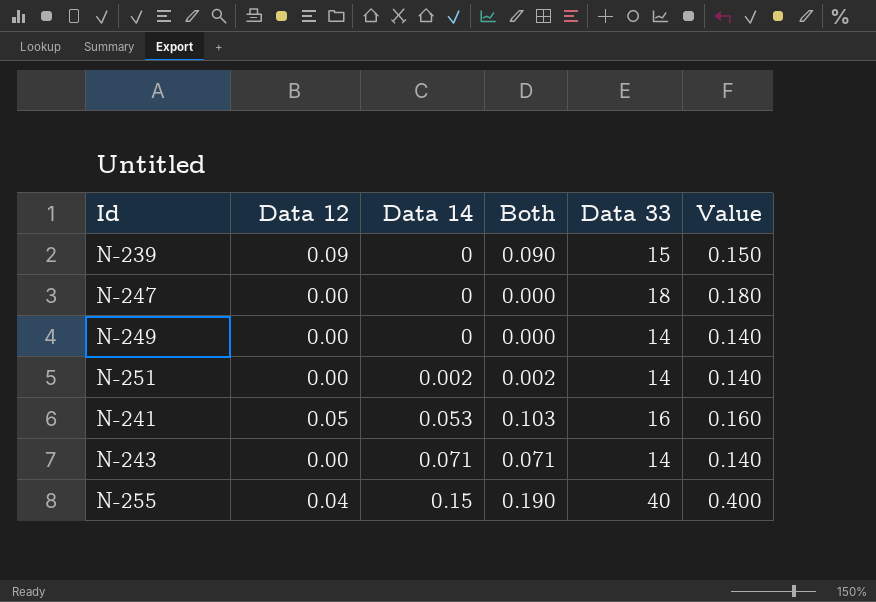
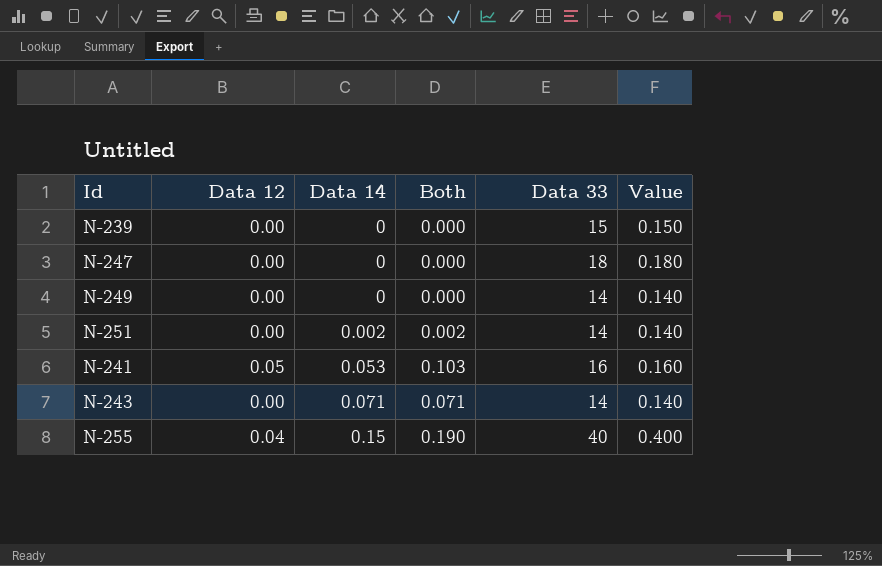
N-239 | Data 12: 0.09 -> 0.00
N-239 | Both: 0.090 -> 0.000

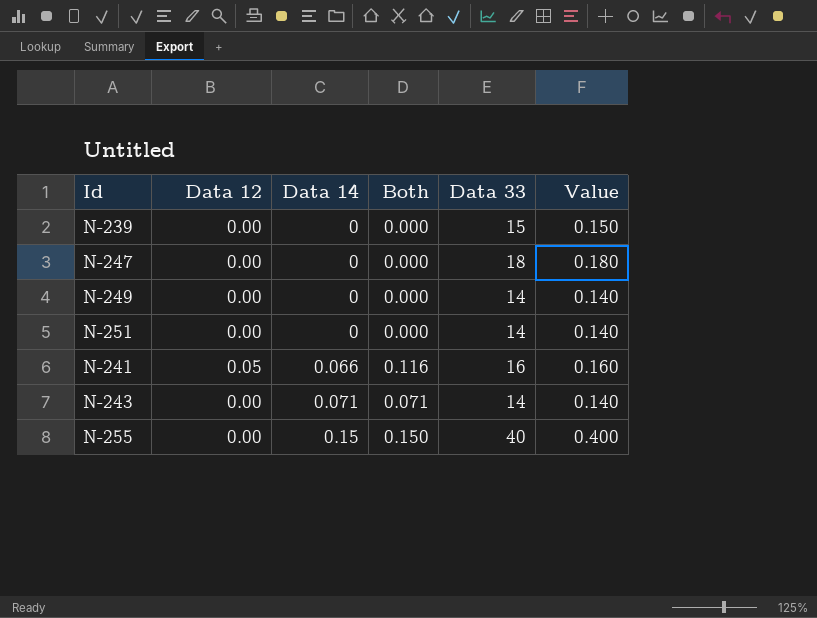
N-251 | Data 14: 0.002 -> 0
N-251 | Both: 0.002 -> 0.000
N-241 | Data 14: 0.053 -> 0.066
N-241 | Both: 0.103 -> 0.116
N-255 | Data 12: 0.04 -> 0.00
N-255 | Both: 0.190 -> 0.150

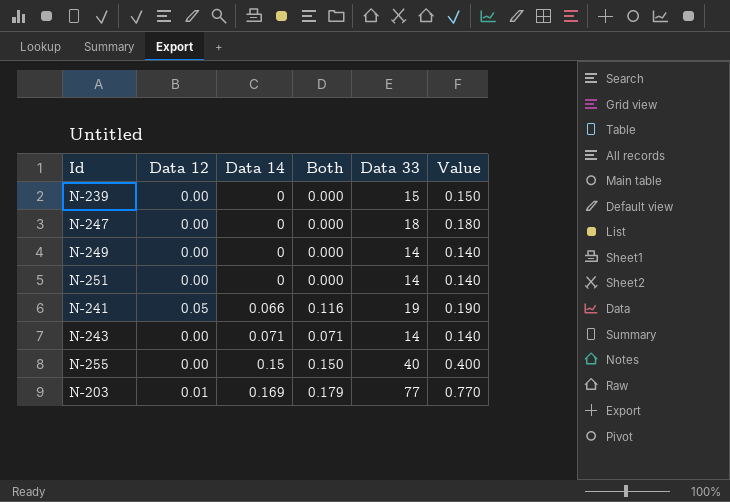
N-241 | Data 33: 16 -> 19
N-241 | Value: 0.160 -> 0.190
row N-203: none -> 0.01 | 0.169 | 0.179 | 77 | 0.770

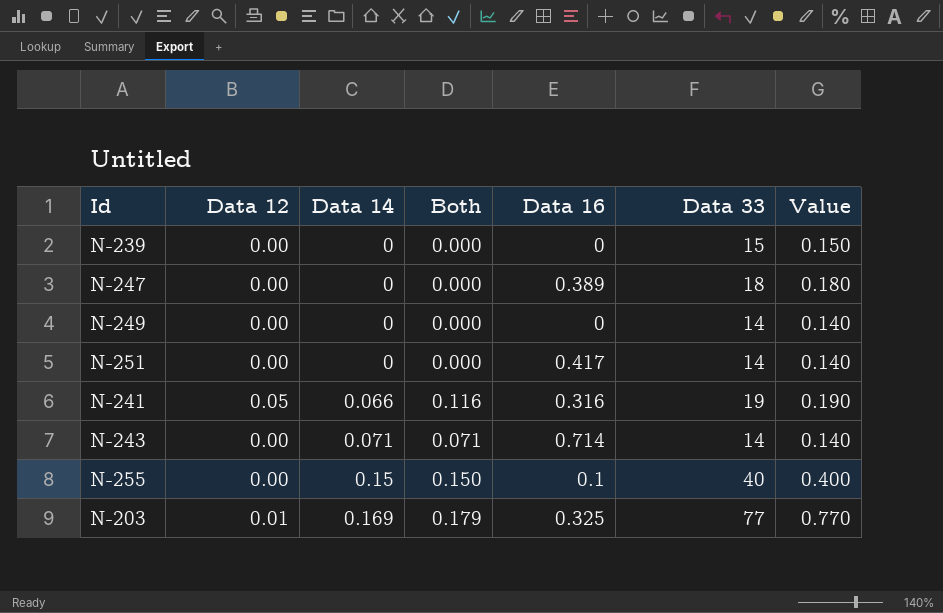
column Data 16 | position: none -> 5

